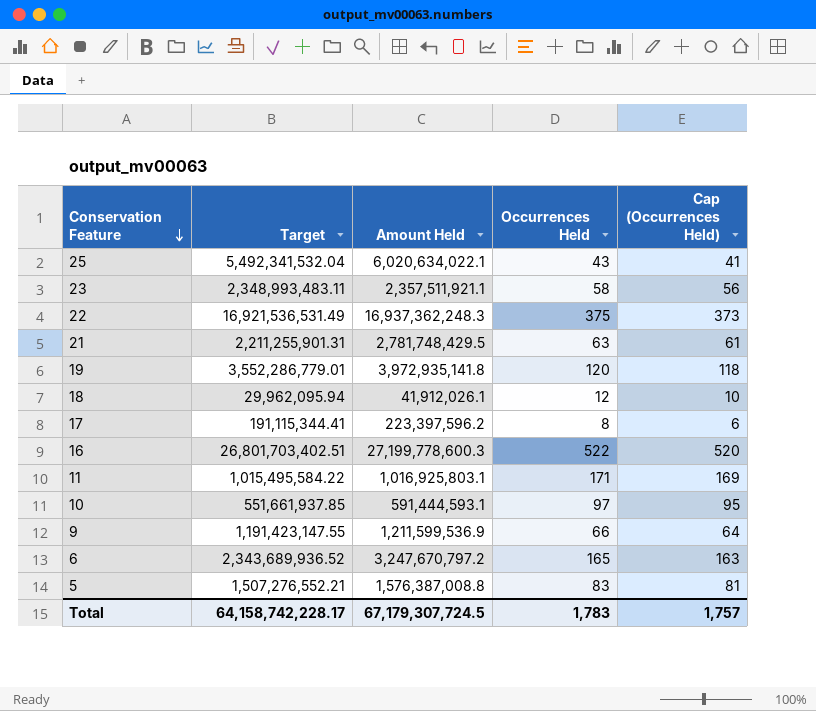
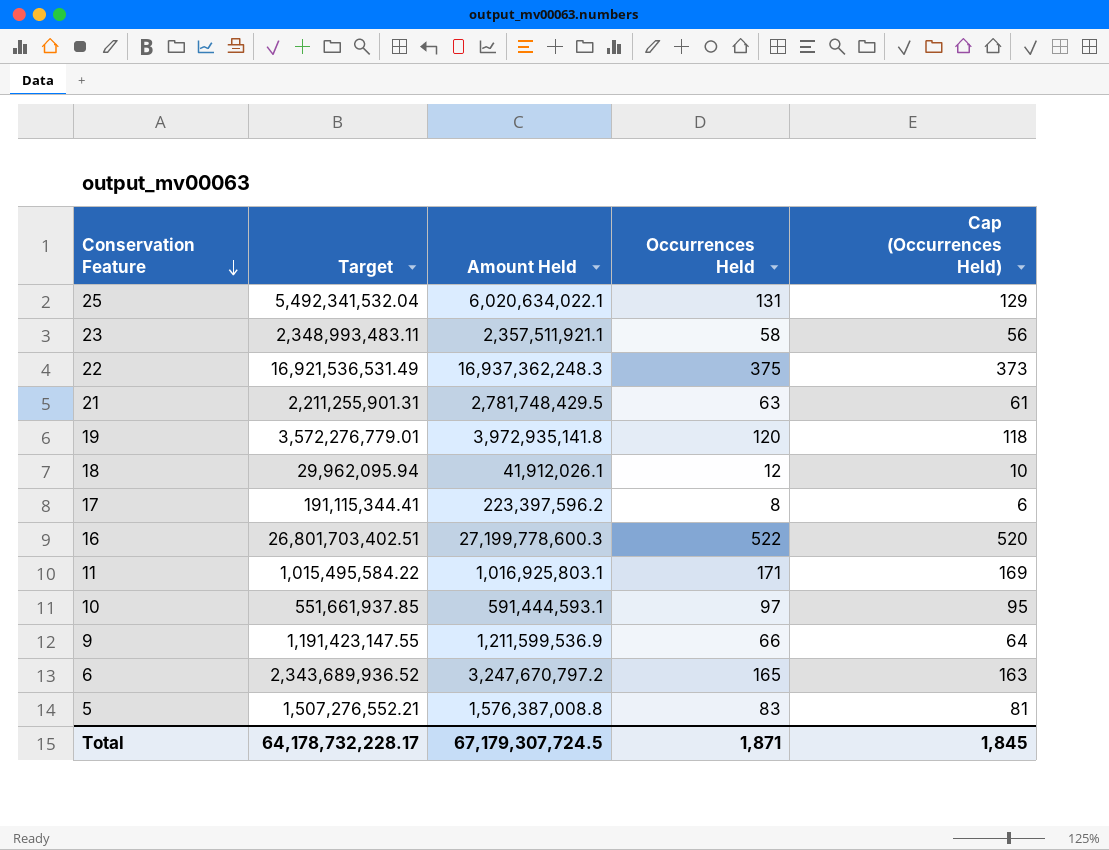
25 | Occurrences Held: 43 -> 131
25 | Cap (Occurrences Held): 41 -> 129
19 | Target: 3,552,286,779.01 -> 3,572,276,779.01
Total | Target: 64,158,742,228.17 -> 64,178,732,228.17
Total | Occurrences Held: 1,783 -> 1,871
Total | Cap (Occurrences Held): 1,757 -> 1,845

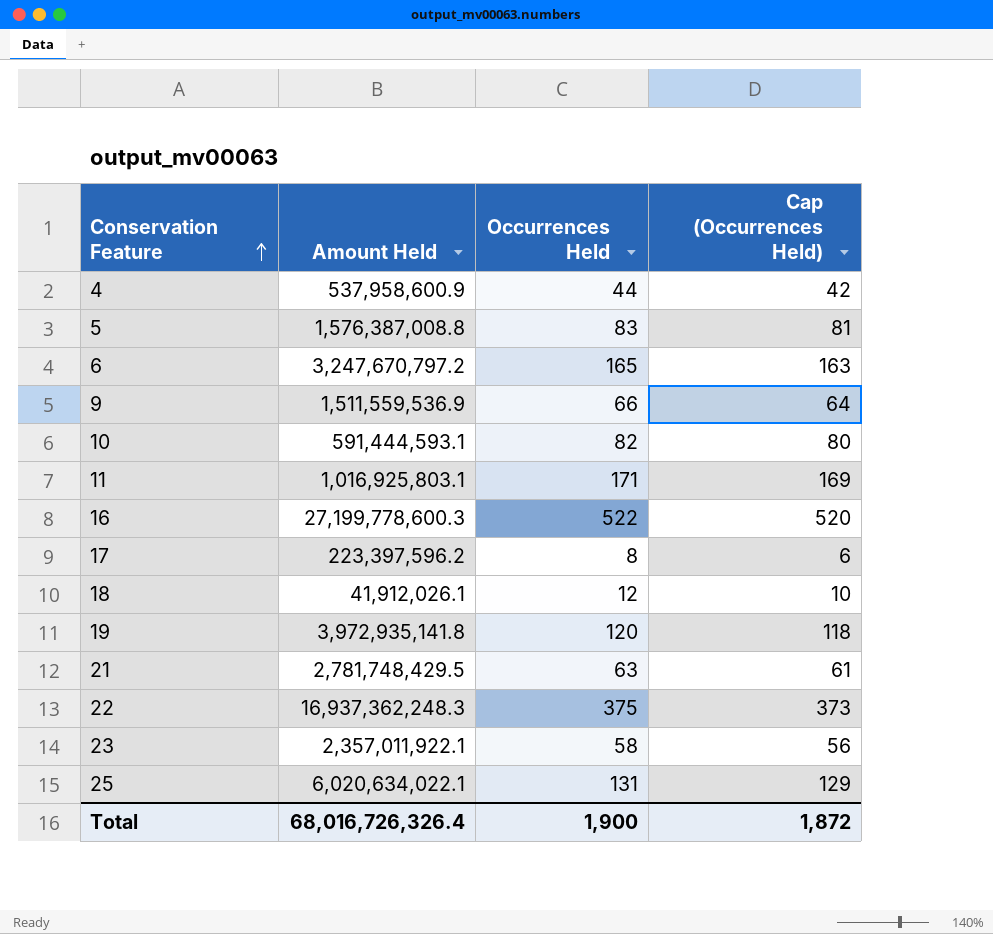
row order: Conservation Feature descending -> Conservation Feature ascending
column Target | position: 2 -> none
row 4: none -> 537,958,600.9 | 44 | 42
9 | Amount Held: 1,211,599,536.9 -> 1,511,559,536.9
10 | Occurrences Held: 97 -> 82
10 | Cap (Occurrences Held): 95 -> 80
23 | Amount Held: 2,357,511,921.1 -> 2,357,011,922.1
Total | Amount Held: 67,179,307,724.5 -> 68,016,726,326.4
Total | Occurrences Held: 1,871 -> 1,900
Total | Cap (Occurrences Held): 1,845 -> 1,872

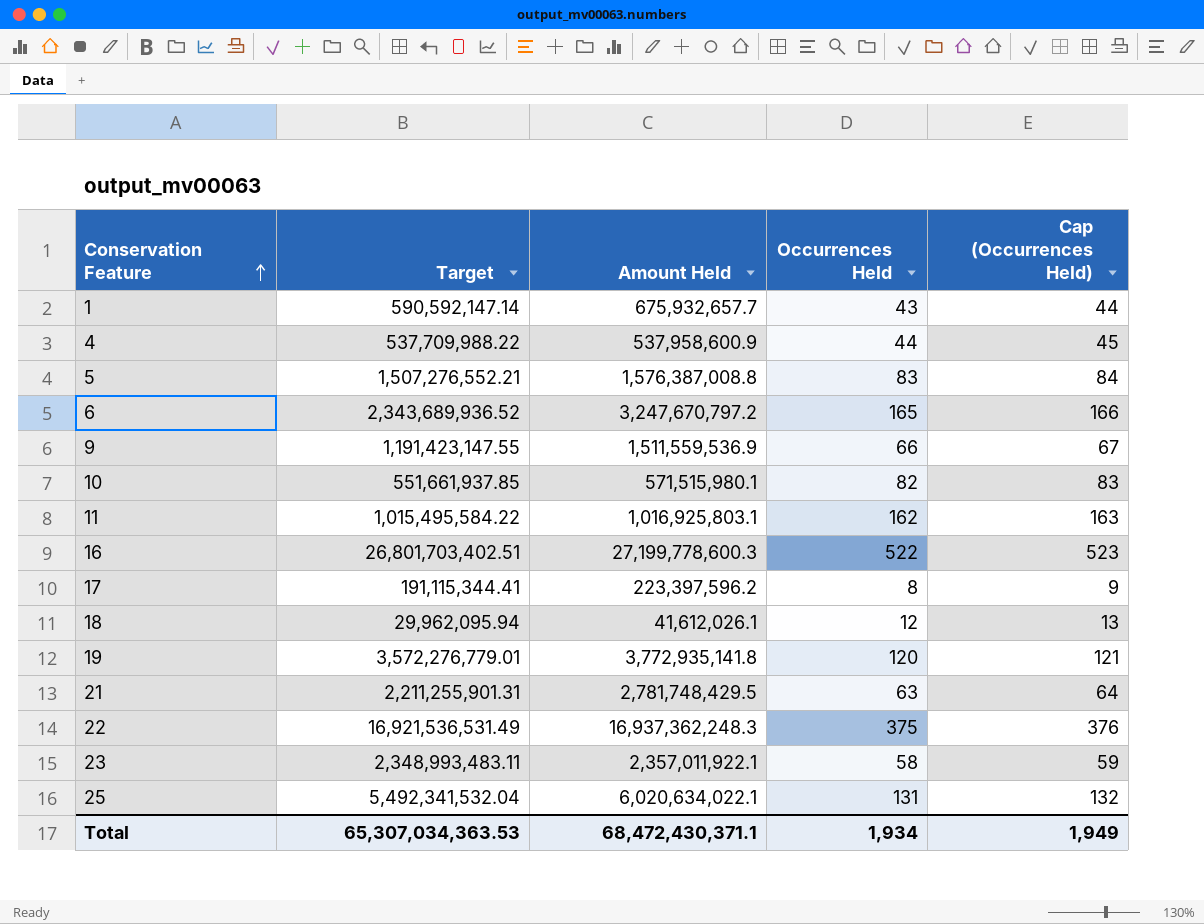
column Target | position: none -> 2
column Cap (Occurrences Held) | formula: [Occurrences Held] - 2 -> [Occurrences Held] + 1
row 1: none -> 590,592,147.14 | 675,932,657.7 | 43 | 44
10 | Amount Held: 591,444,593.1 -> 571,515,980.1
11 | Occurrences Held: 171 -> 162
18 | Amount Held: 41,912,026.1 -> 41,612,026.1
19 | Amount Held: 3,972,935,141.8 -> 3,772,935,141.8
Total | Amount Held: 68,016,726,326.4 -> 68,472,430,371.1
Total | Occurrences Held: 1,900 -> 1,934
Total | Cap (Occurrences Held): 1,872 -> 1,949

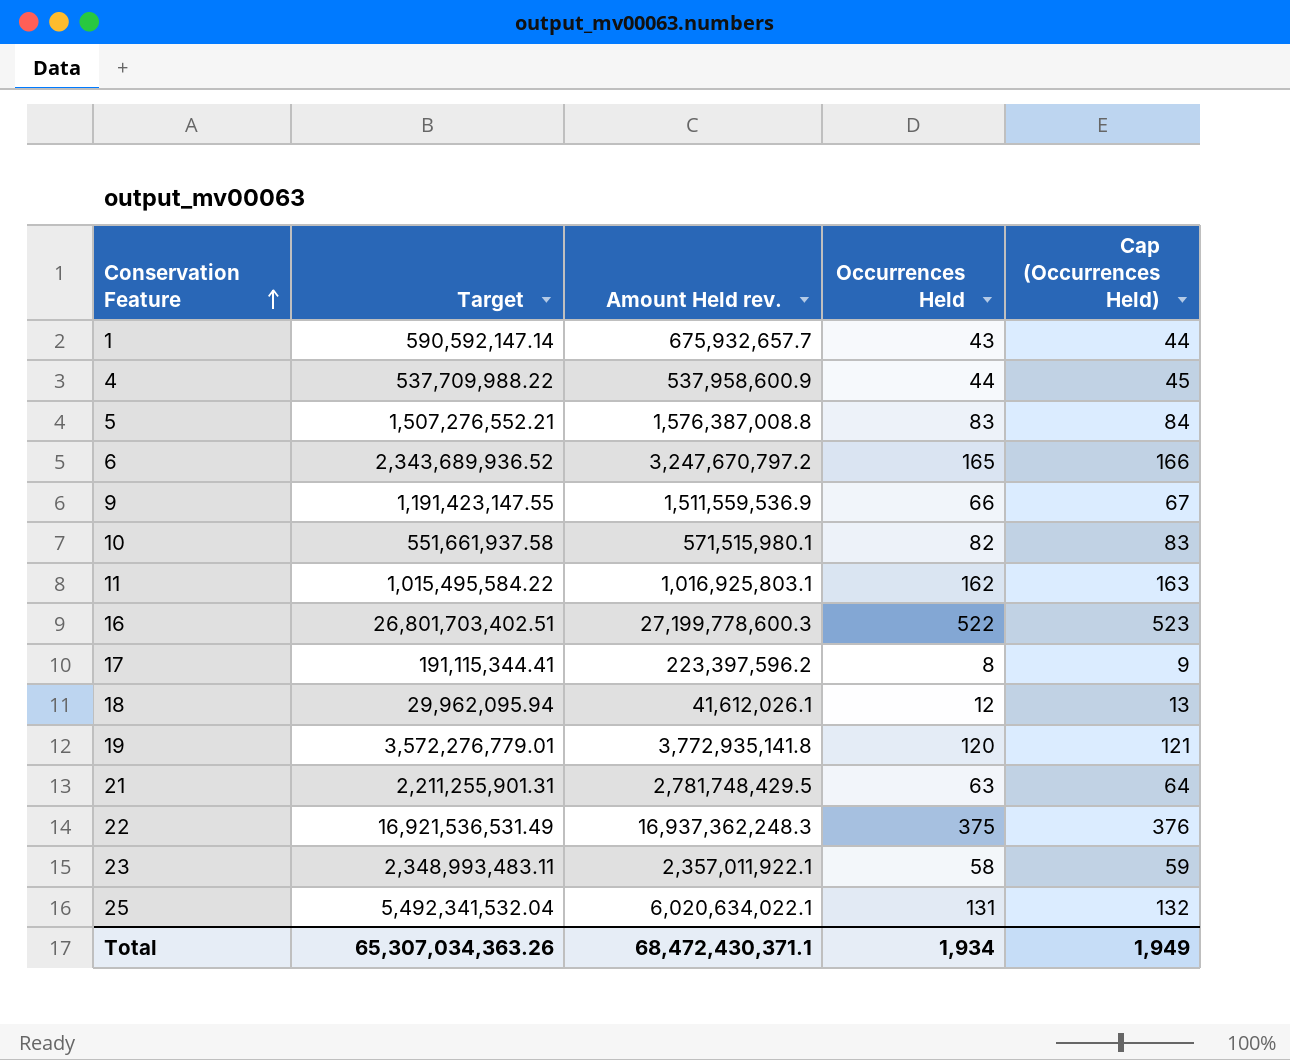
column name: Amount Held -> Amount Held rev.
10 | Target: 551,661,937.85 -> 551,661,937.58
Total | Target: 65,307,034,363.53 -> 65,307,034,363.26

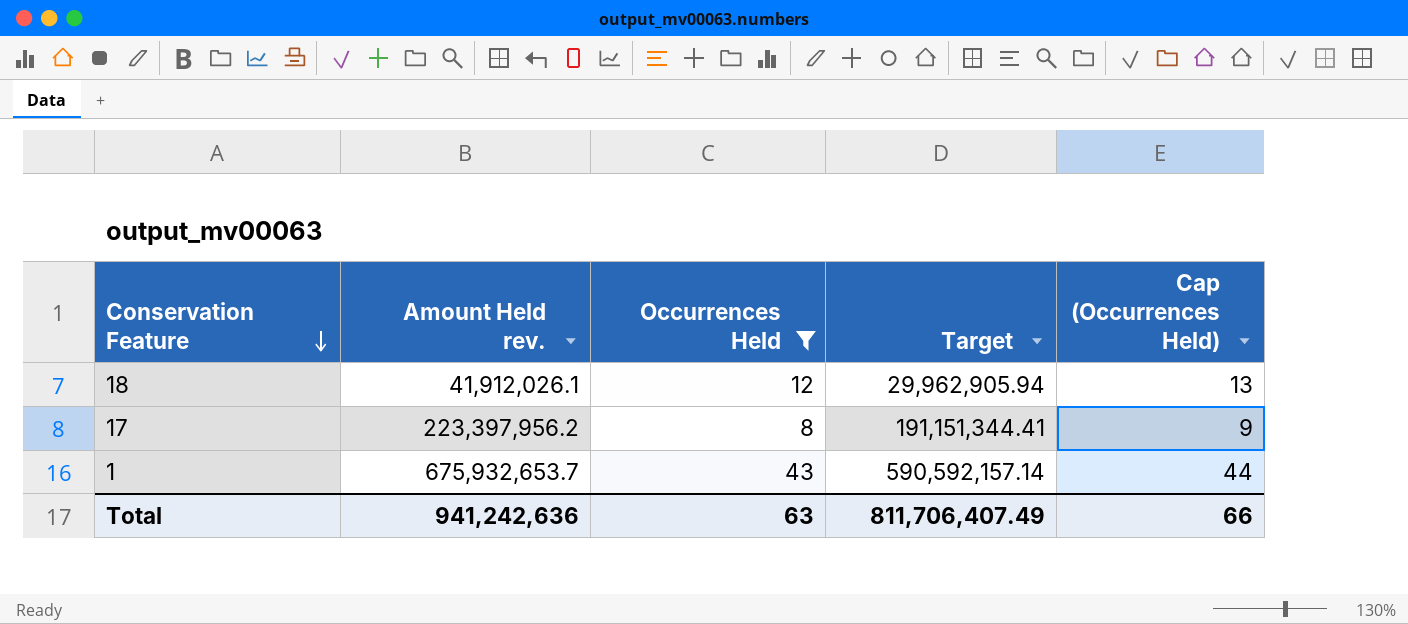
filter: none -> Occurrences Held <= 43
row order: Conservation Feature ascending -> Conservation Feature descending
column Target | position: 2 -> 4
18 | Amount Held rev.: 41,612,026.1 -> 41,912,026.1
18 | Target: 29,962,095.94 -> 29,962,905.94
17 | Amount Held rev.: 223,397,596.2 -> 223,397,956.2
17 | Target: 191,115,344.41 -> 191,151,344.41
1 | Amount Held rev.: 675,932,657.7 -> 675,932,653.7
1 | Target: 590,592,147.14 -> 590,592,157.14
Total | Amount Held rev.: 68,472,430,371.1 -> 941,242,636
Total | Occurrences Held: 1,934 -> 63
Total | Target: 65,307,034,363.26 -> 811,706,407.49
Total | Cap (Occurrences Held): 1,949 -> 66

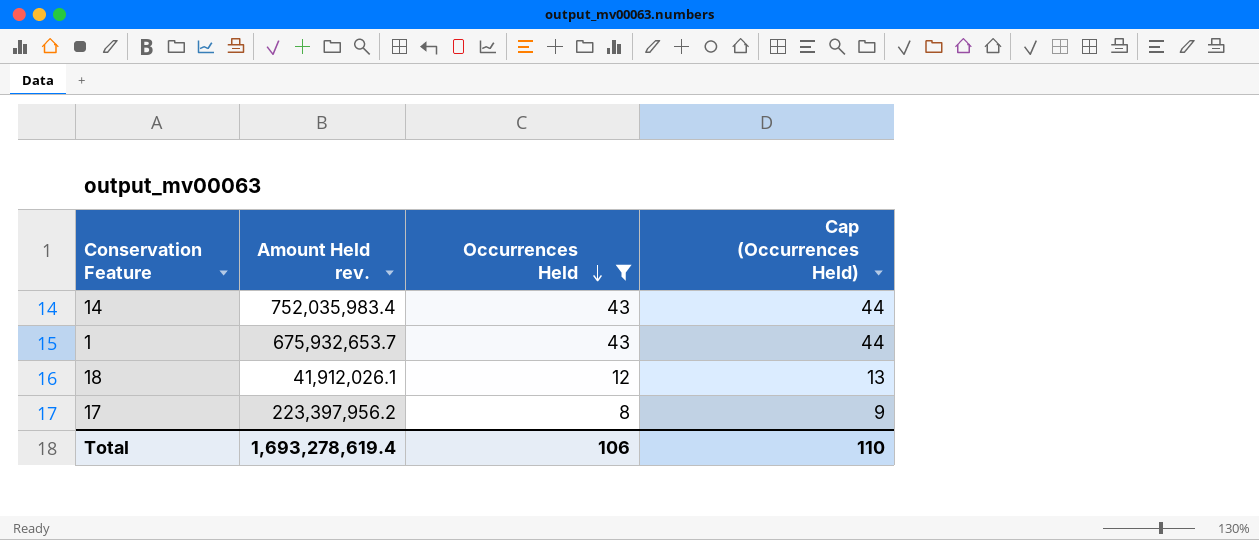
row order: Conservation Feature descending -> Occurrences Held descending
column Target | position: 4 -> none
row 14: none -> 752,035,983.4 | 43 | 44
Total | Amount Held rev.: 941,242,636 -> 1,693,278,619.4
Total | Occurrences Held: 63 -> 106
Total | Cap (Occurrences Held): 66 -> 110

